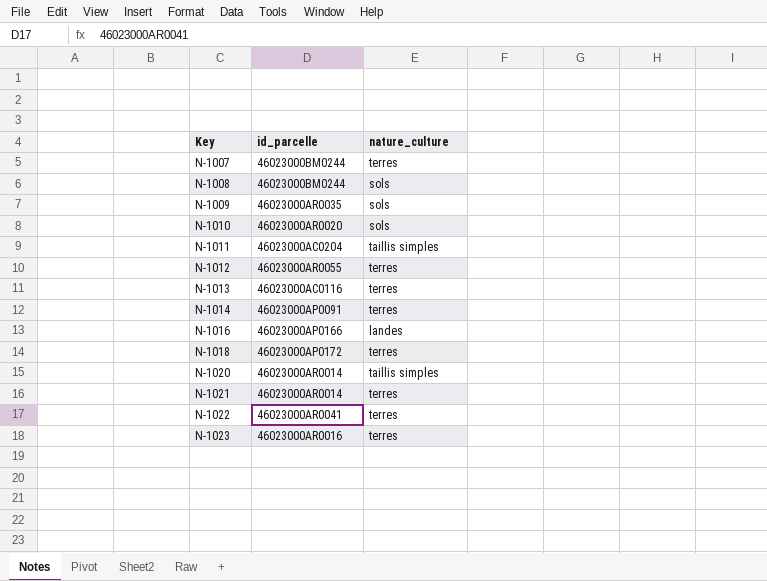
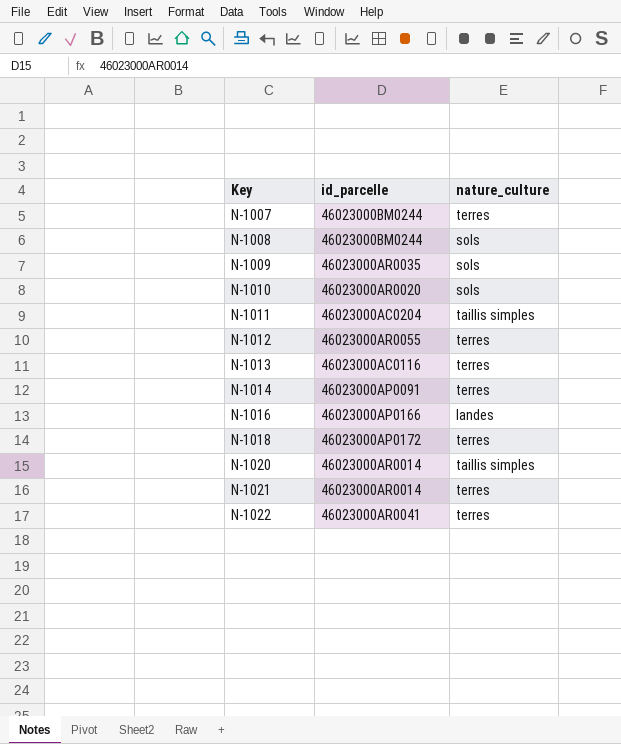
row N-1023: 46023000AR0016 | terres -> none

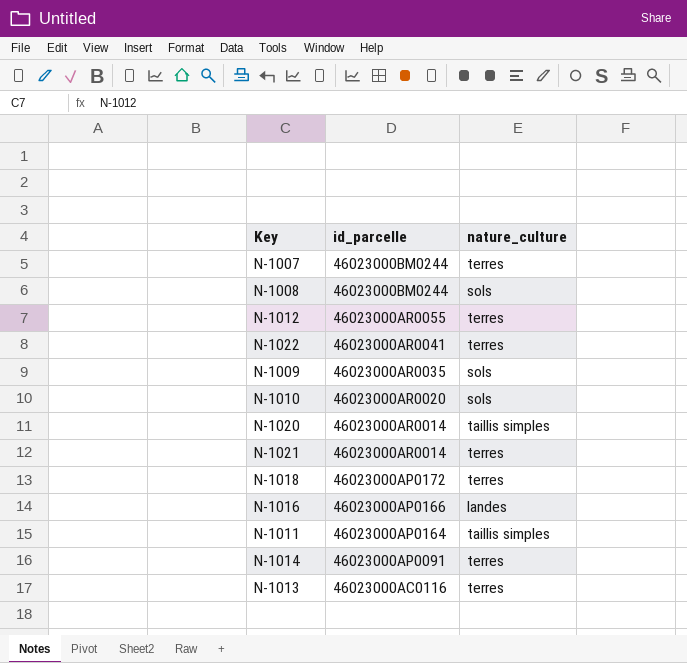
row order: Key ascending -> id_parcelle descending
N-1011 | id_parcelle: 46023000AC0204 -> 46023000AP0164

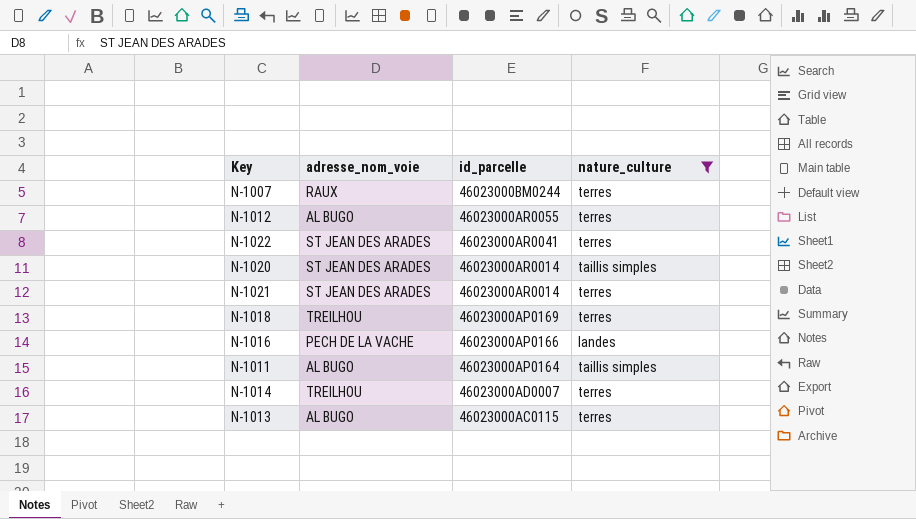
filter: none -> nature_culture != sols
column adresse_nom_voie | position: none -> 2
N-1018 | id_parcelle: 46023000AP0172 -> 46023000AP0169
N-1014 | id_parcelle: 46023000AP0091 -> 46023000AD0007
N-1013 | id_parcelle: 46023000AC0116 -> 46023000AC0115

